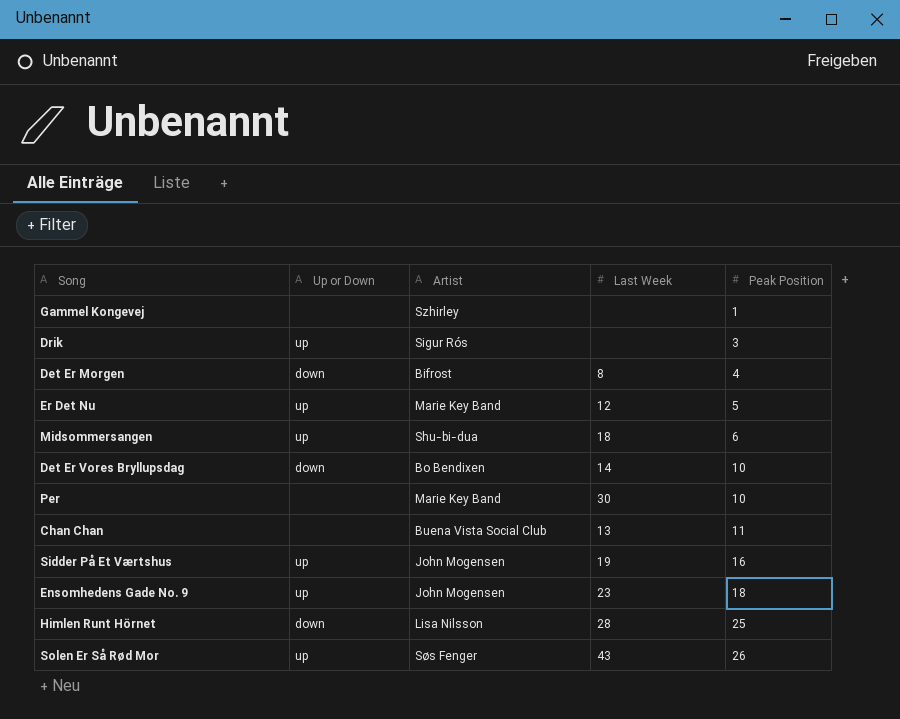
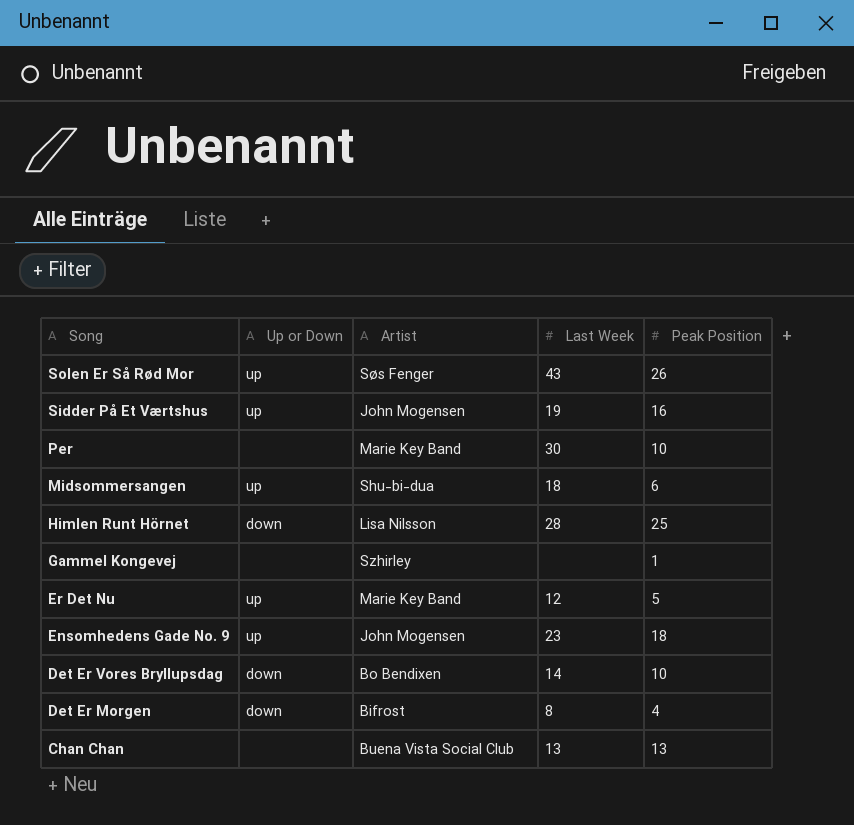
row order: Peak Position ascending -> Song descending
row Drik: up | Sigur Rós | none | 3 -> none
Chan Chan | Peak Position: 11 -> 13

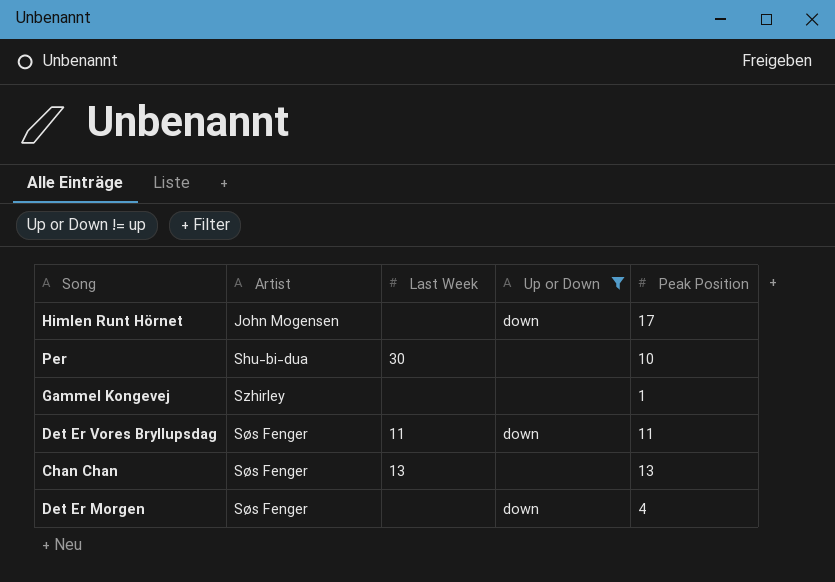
filter: none -> Up or Down != up
row order: Song descending -> Artist ascending
column Up or Down | position: 2 -> 4
Himlen Runt Hörnet | Artist: Lisa Nilsson -> John Mogensen
Himlen Runt Hörnet | Last Week: 28 -> none
Himlen Runt Hörnet | Peak Position: 25 -> 17
Per | Artist: Marie Key Band -> Shu-bi-dua
Det Er Vores Bryllupsdag | Artist: Bo Bendixen -> Søs Fenger
Det Er Vores Bryllupsdag | Last Week: 14 -> 11
Det Er Vores Bryllupsdag | Peak Position: 10 -> 11
Chan Chan | Artist: Buena Vista Social Club -> Søs Fenger
Det Er Morgen | Artist: Bifrost -> Søs Fenger
Det Er Morgen | Last Week: 8 -> none

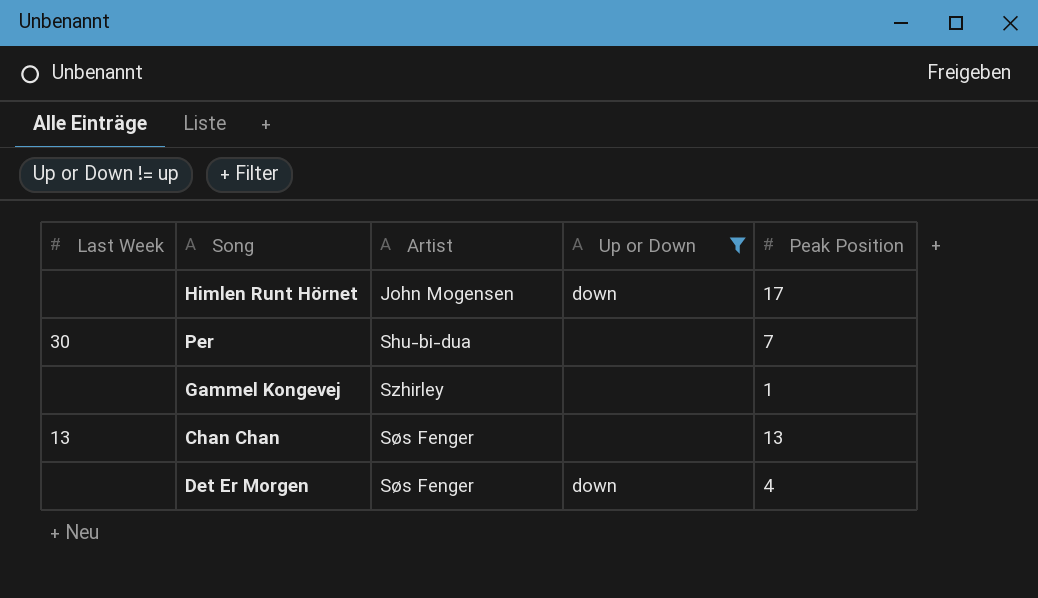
column Last Week | position: 3 -> 1
row Det Er Vores Bryllupsdag: Søs Fenger | 11 | down | 11 -> none
Per | Peak Position: 10 -> 7

